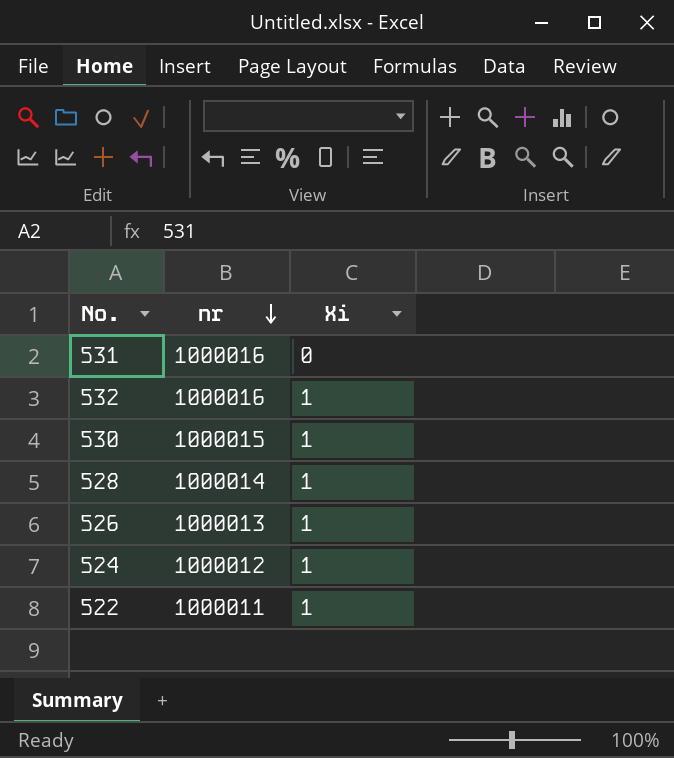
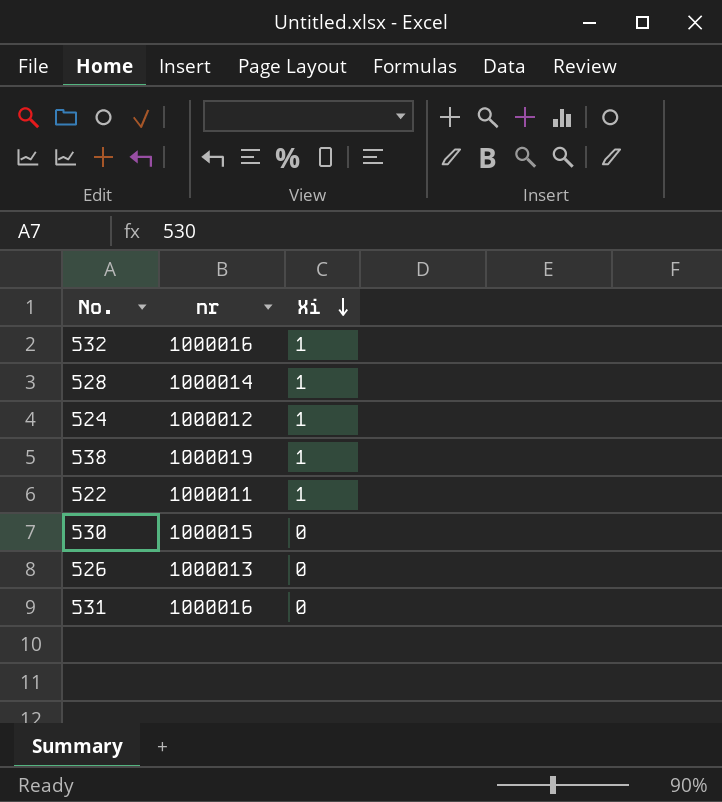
row order: nr descending -> Xi descending
row 538: none -> 1000019 | 1
530 | Xi: 1 -> 0
526 | Xi: 1 -> 0

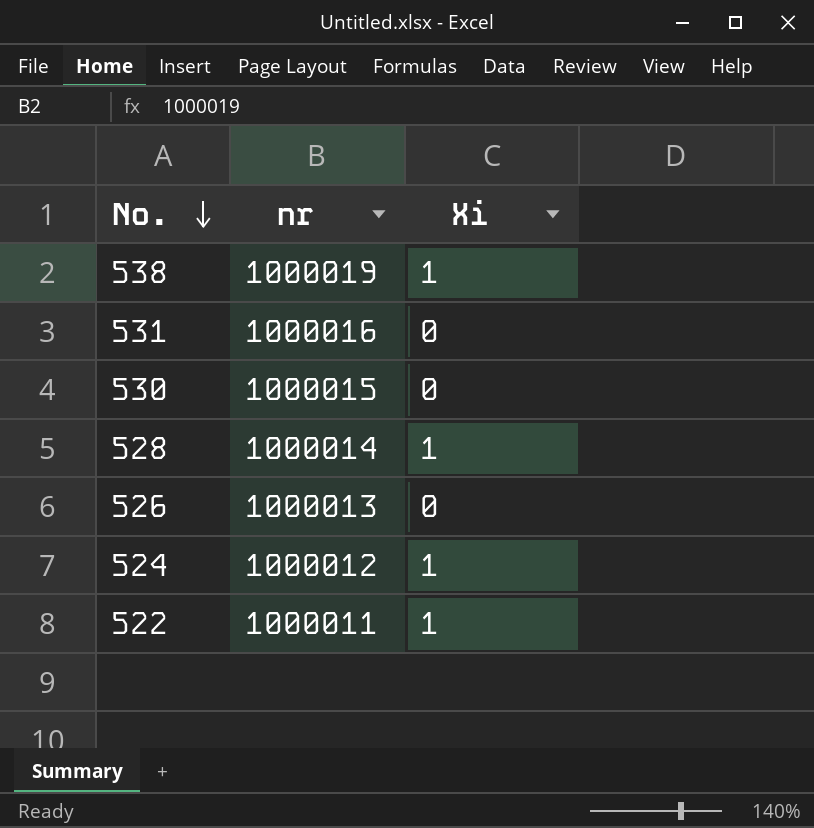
row order: Xi descending -> No. descending
row 532: 1000016 | 1 -> none

